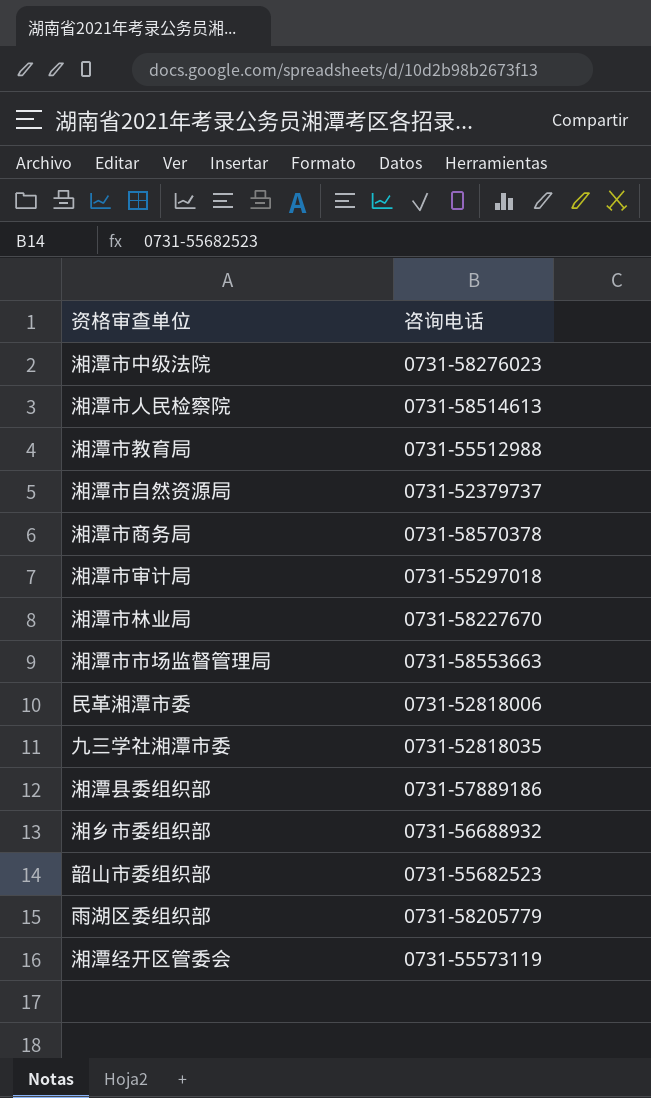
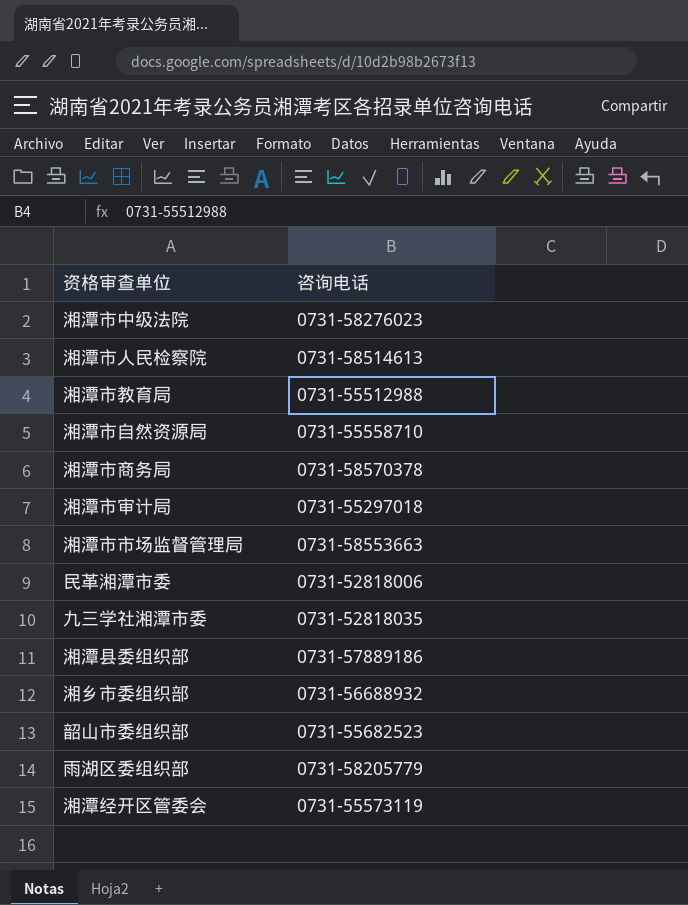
row 湘潭市林业局: 0731-58227670 -> none
湘潭市自然资源局 | 咨询电话: 0731-52379737 -> 0731-55558710

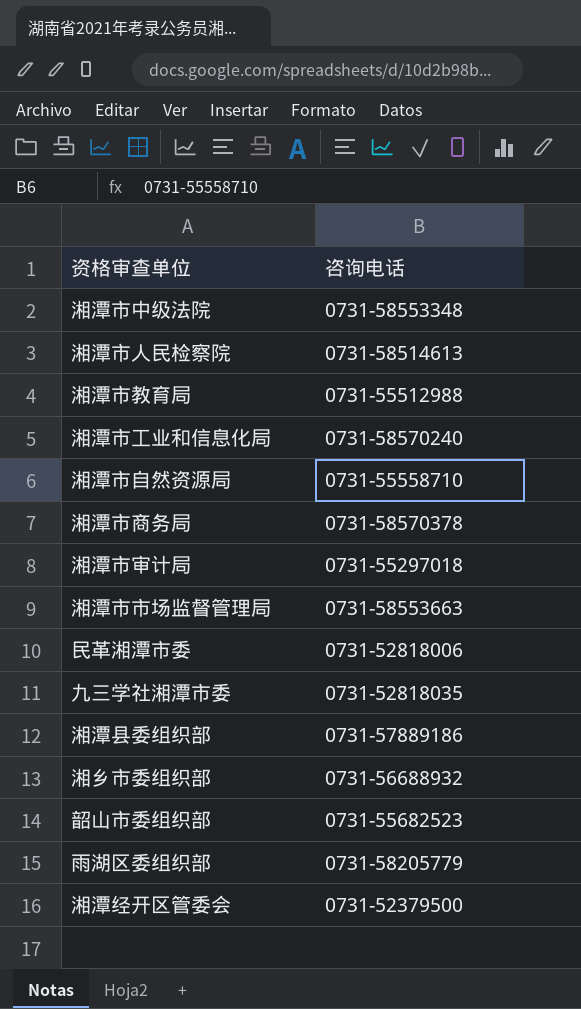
湘潭市中级法院 | 咨询电话: 0731-58276023 -> 0731-58553348
row 湘潭市工业和信息化局: none -> 0731-58570240
湘潭经开区管委会 | 咨询电话: 0731-55573119 -> 0731-52379500

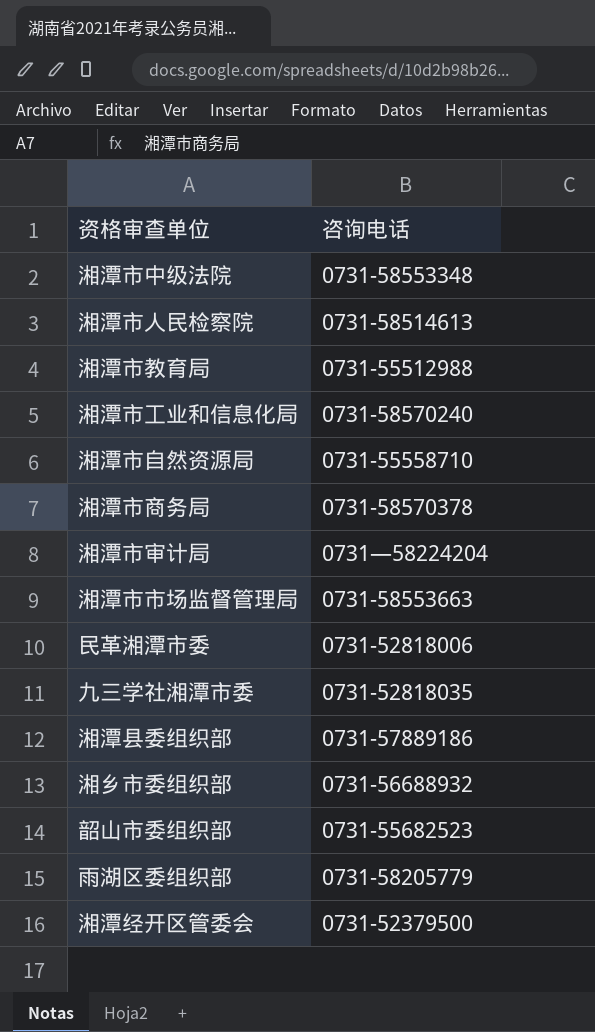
湘潭市审计局 | 咨询电话: 0731-55297018 -> 0731—58224204

